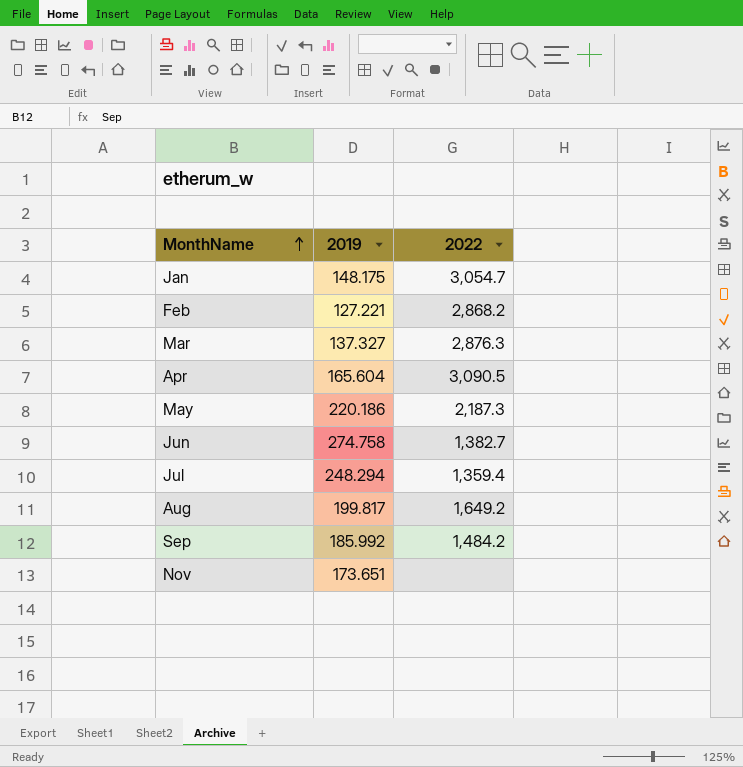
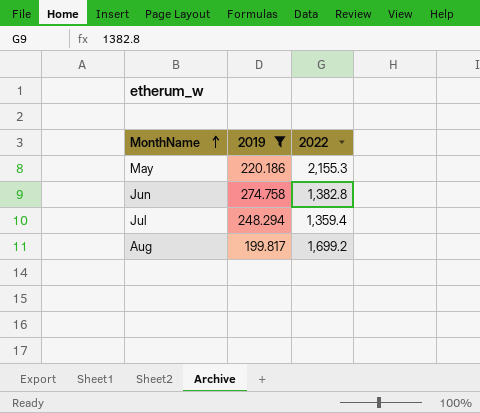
filter: none -> 2019 >= 199.817
May | 2022: 2,187.3 -> 2,155.3
Jun | 2022: 1,382.7 -> 1,382.8
Aug | 2022: 1,649.2 -> 1,699.2

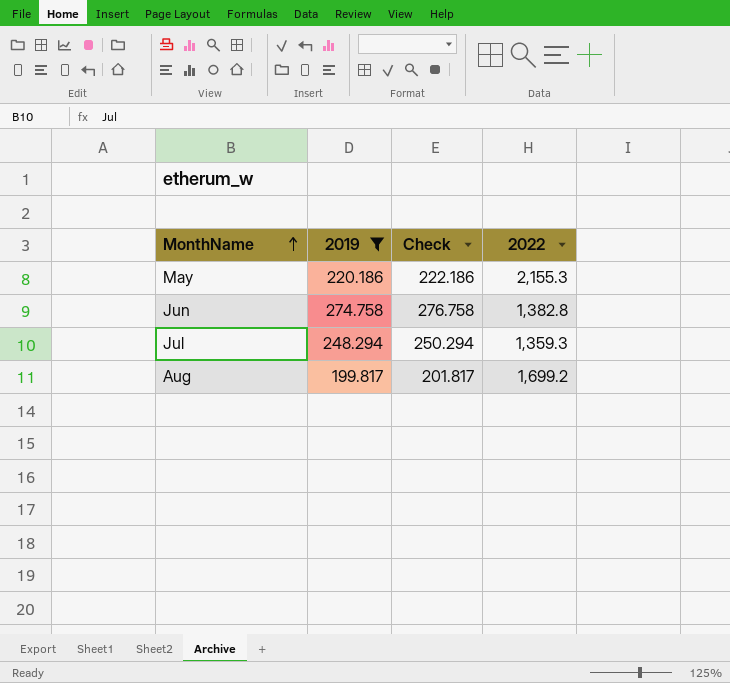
column Check | formula: none -> [2019] + 2
Jul | 2022: 1,359.4 -> 1,359.3

